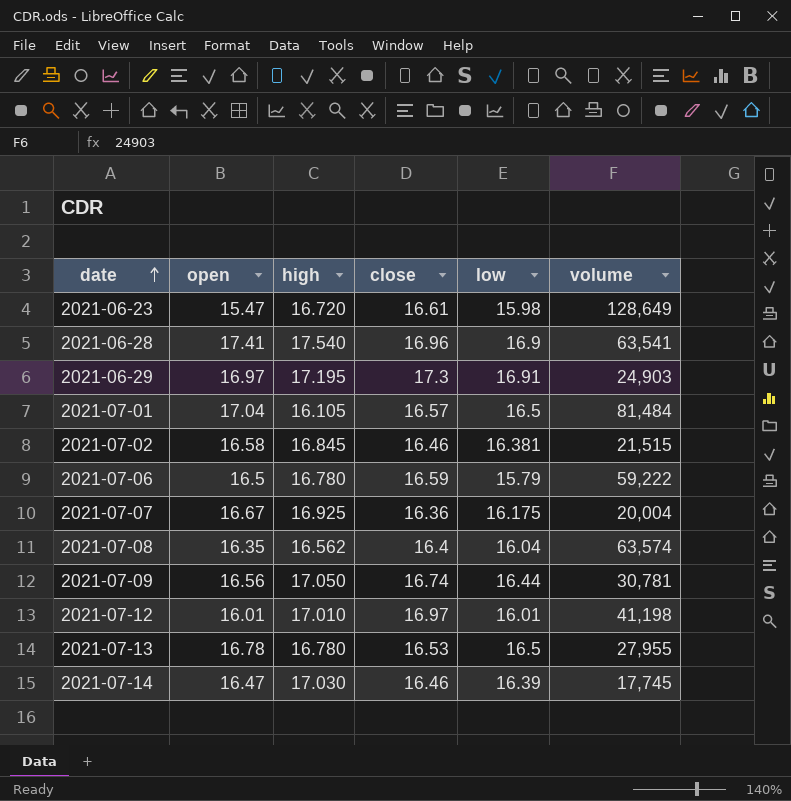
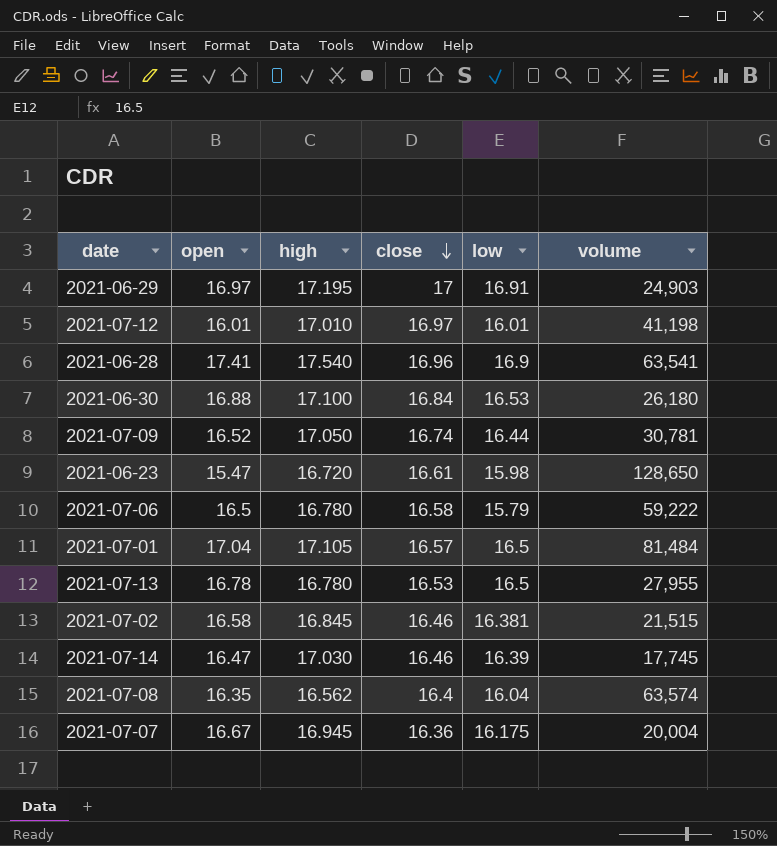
row order: date ascending -> close descending
2021-06-29 | close: 17.3 -> 17
row 2021-06-30: none -> 16.88 | 17.100 | 16.84 | 16.53 | 26,180
2021-07-09 | open: 16.56 -> 16.52
2021-06-23 | volume: 128,649 -> 128,650
2021-07-06 | close: 16.59 -> 16.58
2021-07-01 | high: 16.105 -> 17.105
2021-07-07 | high: 16.925 -> 16.945

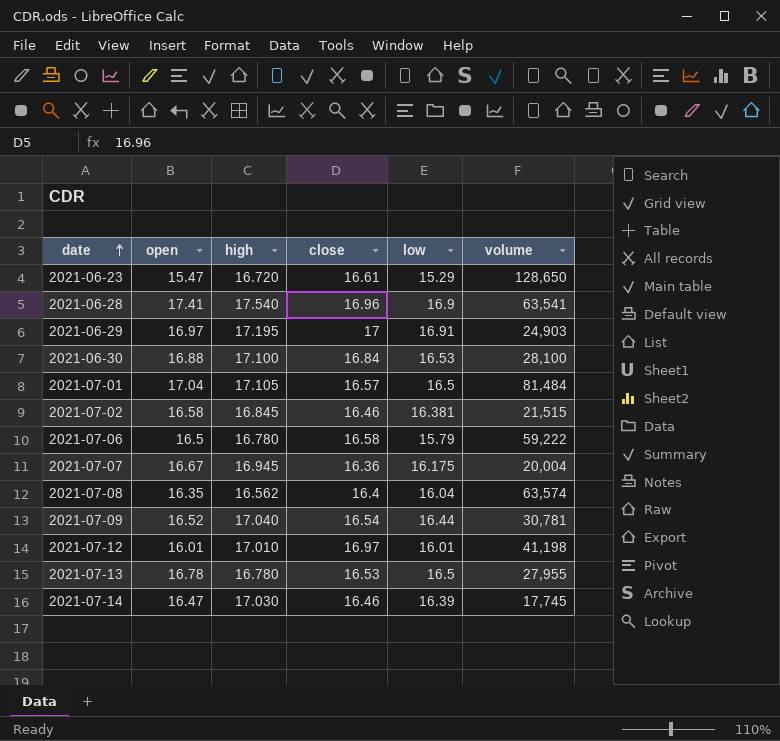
row order: close descending -> date ascending
2021-06-23 | low: 15.98 -> 15.29
2021-06-30 | volume: 26,180 -> 28,100
2021-07-09 | high: 17.050 -> 17.040
2021-07-09 | close: 16.74 -> 16.54

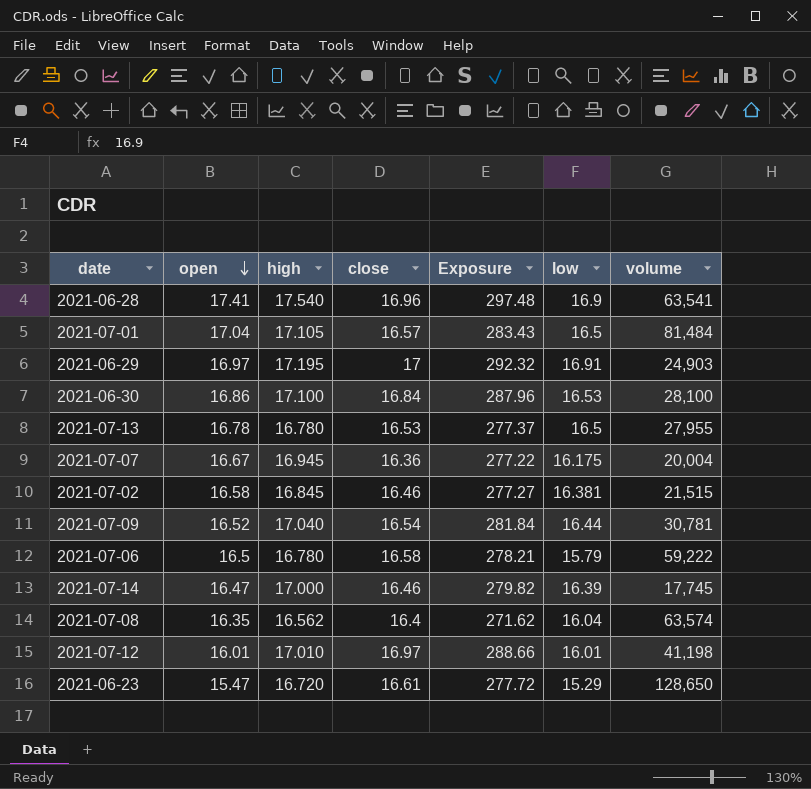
row order: date ascending -> open descending
column Exposure | formula: none -> [high] * [close]
2021-06-30 | open: 16.88 -> 16.86
2021-07-14 | high: 17.030 -> 17.000

